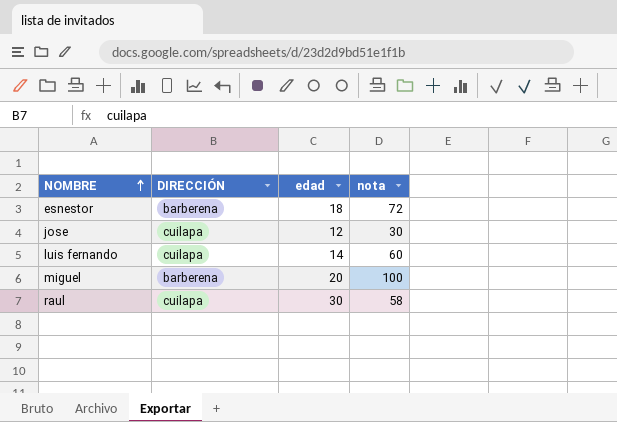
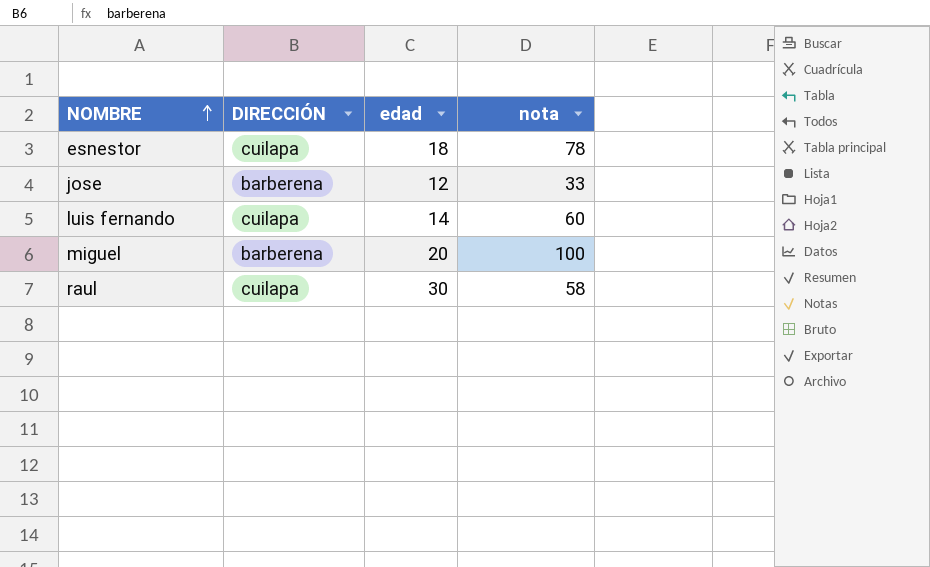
esnestor | DIRECCIÓN: barberena -> cuilapa
esnestor | nota: 72 -> 78
jose | DIRECCIÓN: cuilapa -> barberena
jose | nota: 30 -> 33

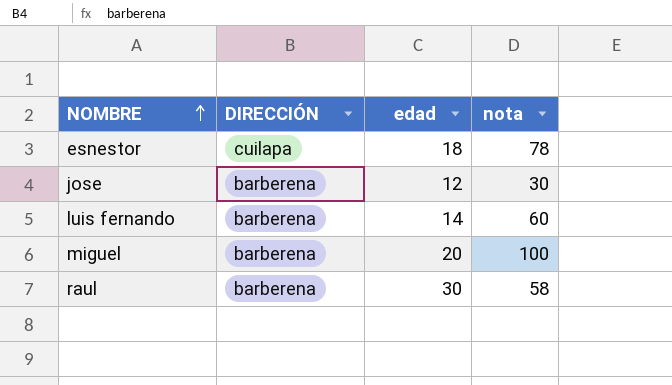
jose | nota: 33 -> 30
luis fernando | DIRECCIÓN: cuilapa -> barberena
raul | DIRECCIÓN: cuilapa -> barberena

